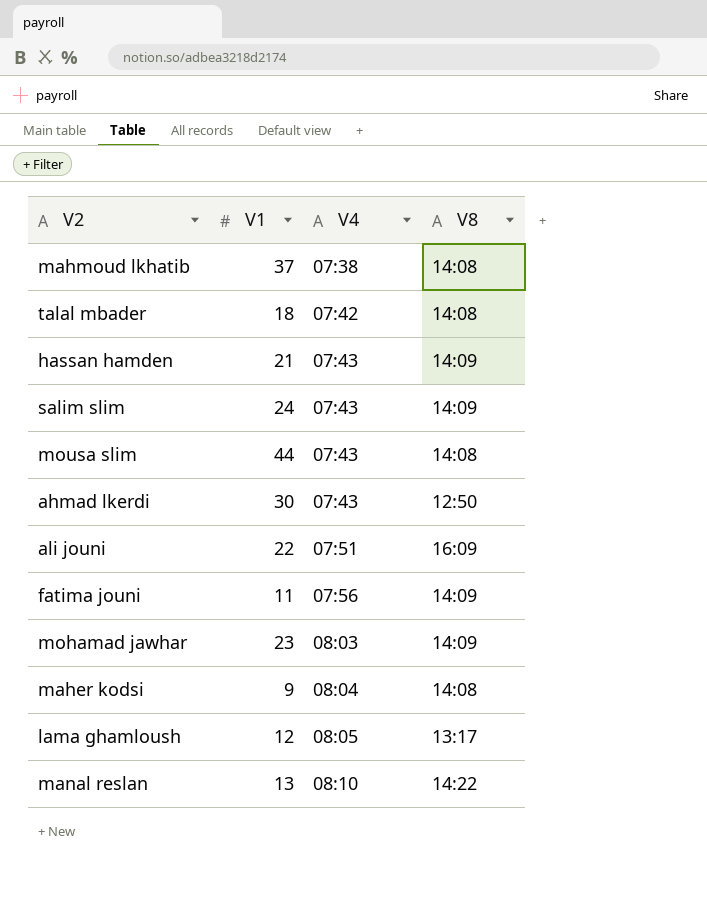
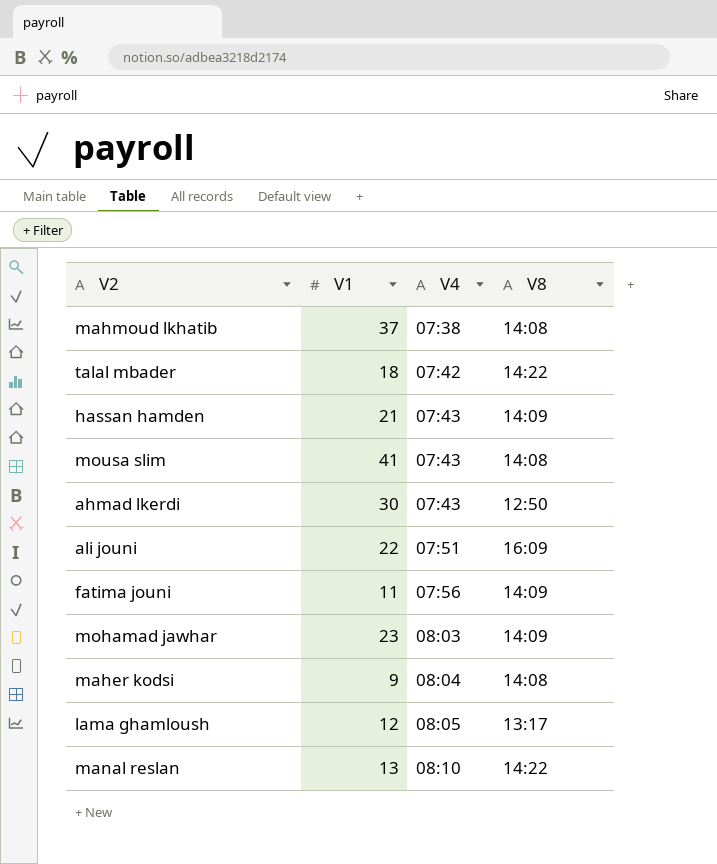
row salim slim: 24 | 07:43 | 14:09 -> none
talal mbader | V8: 14:08 -> 14:22
mousa slim | V1: 44 -> 41

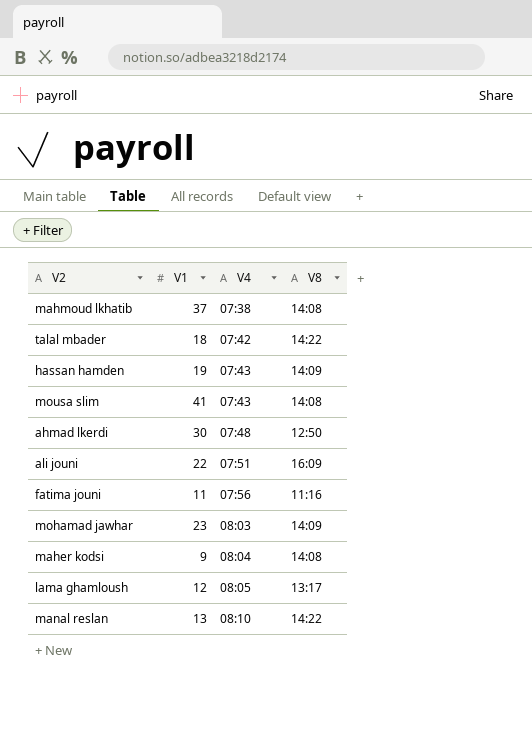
hassan hamden | V1: 21 -> 19
ahmad lkerdi | V4: 07:43 -> 07:48
fatima jouni | V8: 14:09 -> 11:16

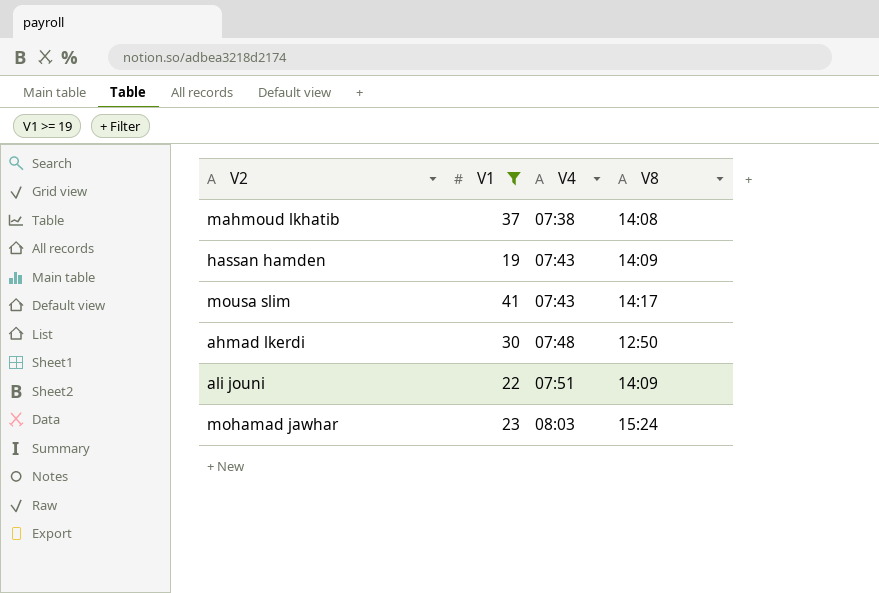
filter: none -> V1 >= 19
mousa slim | V8: 14:08 -> 14:17
ali jouni | V8: 16:09 -> 14:09
mohamad jawhar | V8: 14:09 -> 15:24

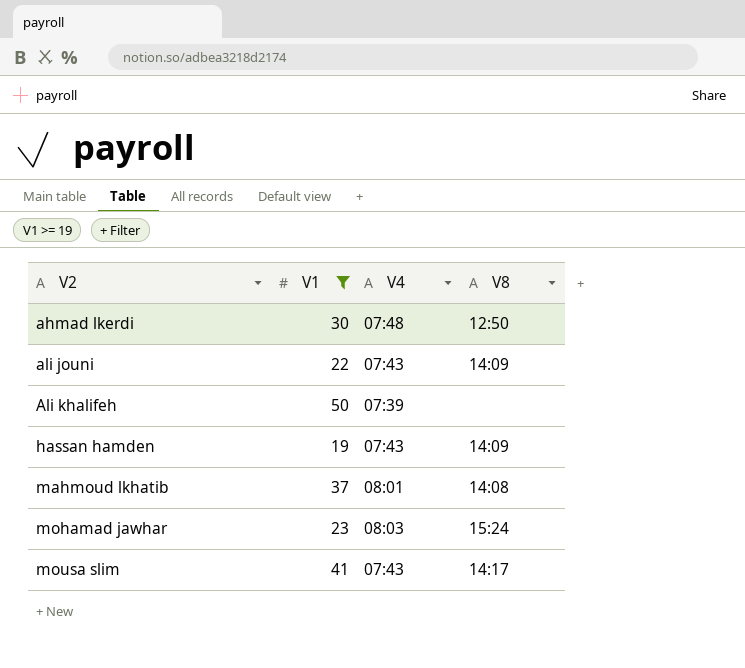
row order: V4 ascending -> V2 ascending
ali jouni | V4: 07:51 -> 07:43
row Ali khalifeh: none -> 50 | 07:39 | none
mahmoud lkhatib | V4: 07:38 -> 08:01

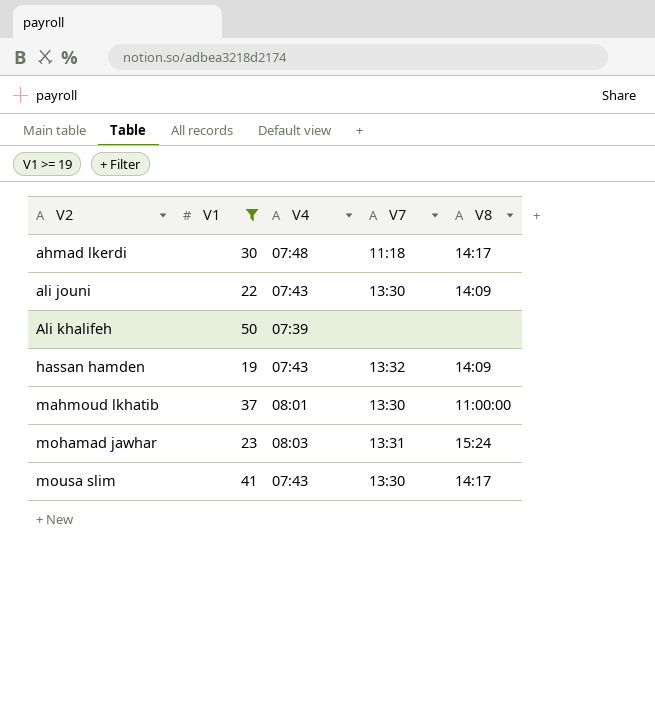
column V7 | position: none -> 4
ahmad lkerdi | V8: 12:50 -> 14:17
mahmoud lkhatib | V8: 14:08 -> 11:00:00

